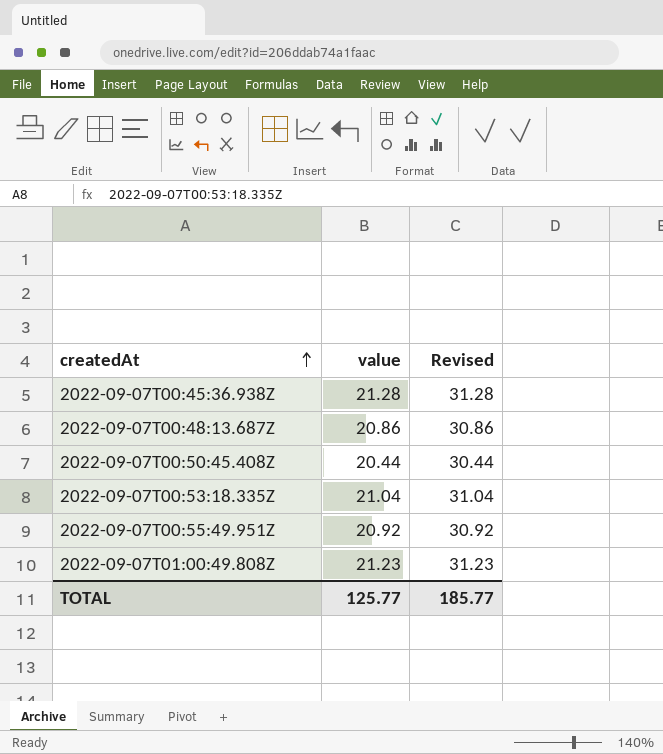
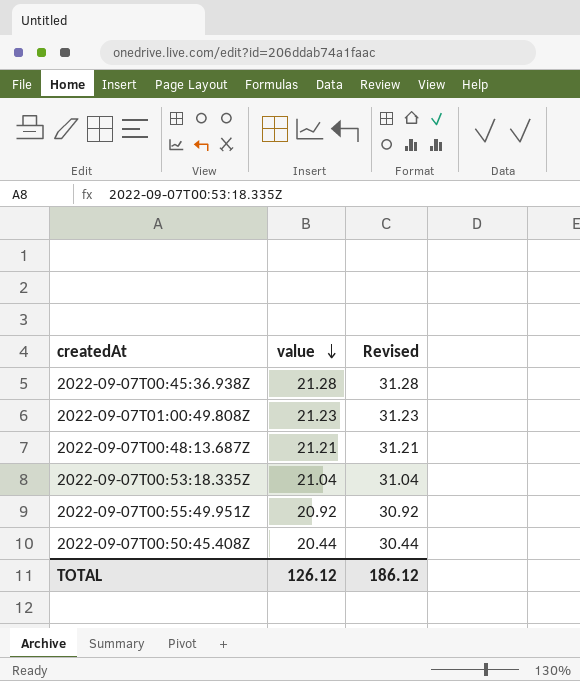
row order: createdAt ascending -> value descending
2022-09-07T00:48:13.687Z | value: 20.86 -> 21.21
2022-09-07T00:48:13.687Z | Revised: 30.86 -> 31.21
TOTAL | value: 125.77 -> 126.12
TOTAL | Revised: 185.77 -> 186.12

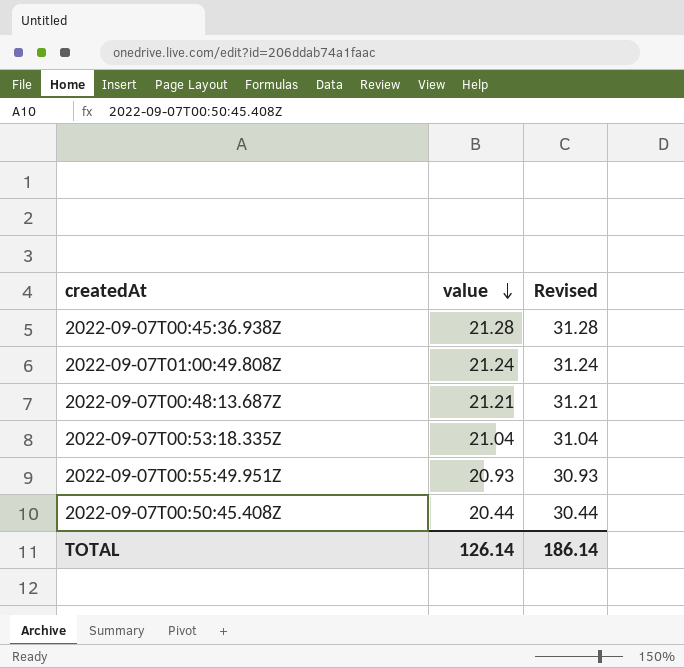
2022-09-07T01:00:49.808Z | value: 21.23 -> 21.24
2022-09-07T01:00:49.808Z | Revised: 31.23 -> 31.24
2022-09-07T00:55:49.951Z | value: 20.92 -> 20.93
2022-09-07T00:55:49.951Z | Revised: 30.92 -> 30.93
TOTAL | value: 126.12 -> 126.14
TOTAL | Revised: 186.12 -> 186.14

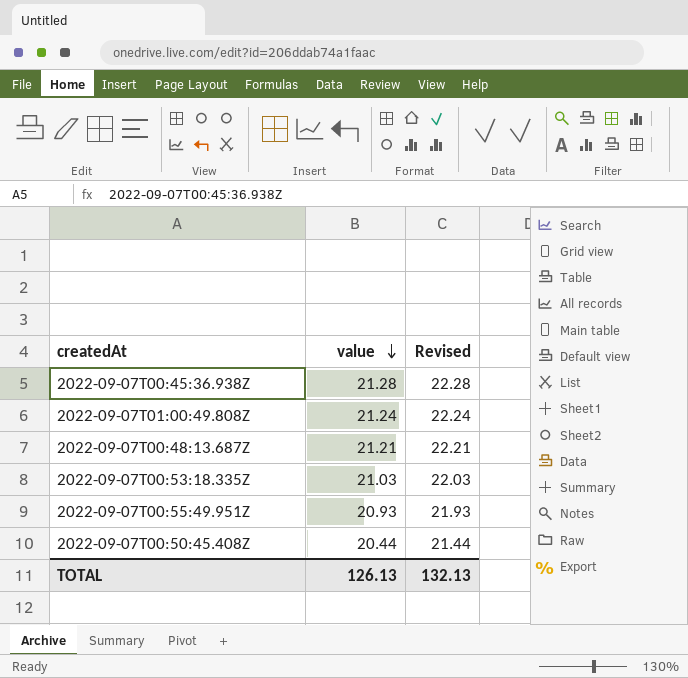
column Revised | formula: [value] + 10 -> [value] + 1
2022-09-07T00:53:18.335Z | value: 21.04 -> 21.03
TOTAL | value: 126.14 -> 126.13
TOTAL | Revised: 186.14 -> 132.13

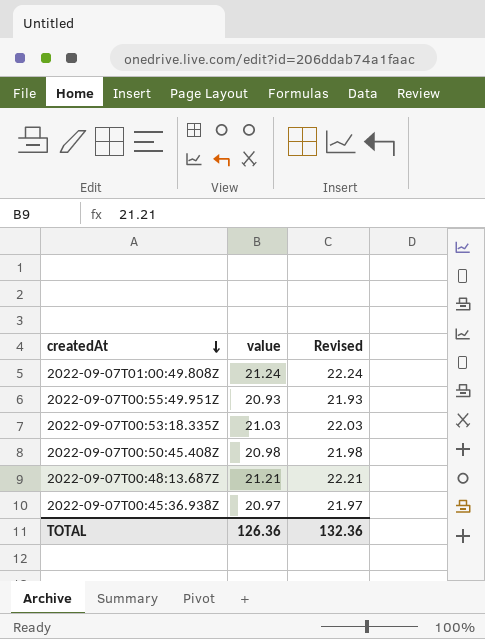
row order: value descending -> createdAt descending
2022-09-07T00:50:45.408Z | value: 20.44 -> 20.98
2022-09-07T00:50:45.408Z | Revised: 21.44 -> 21.98
2022-09-07T00:45:36.938Z | value: 21.28 -> 20.97
2022-09-07T00:45:36.938Z | Revised: 22.28 -> 21.97
TOTAL | value: 126.13 -> 126.36
TOTAL | Revised: 132.13 -> 132.36

